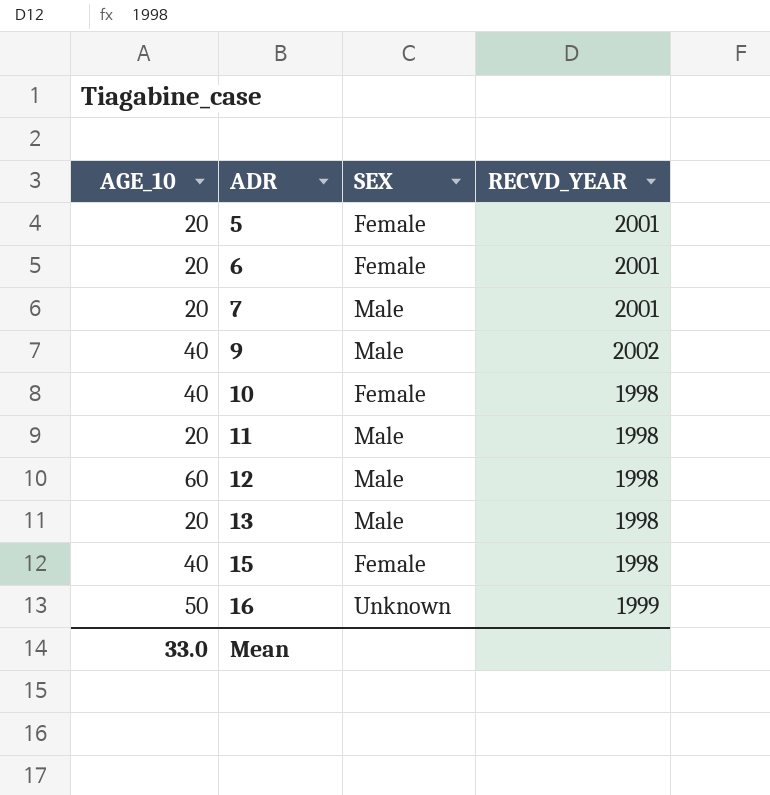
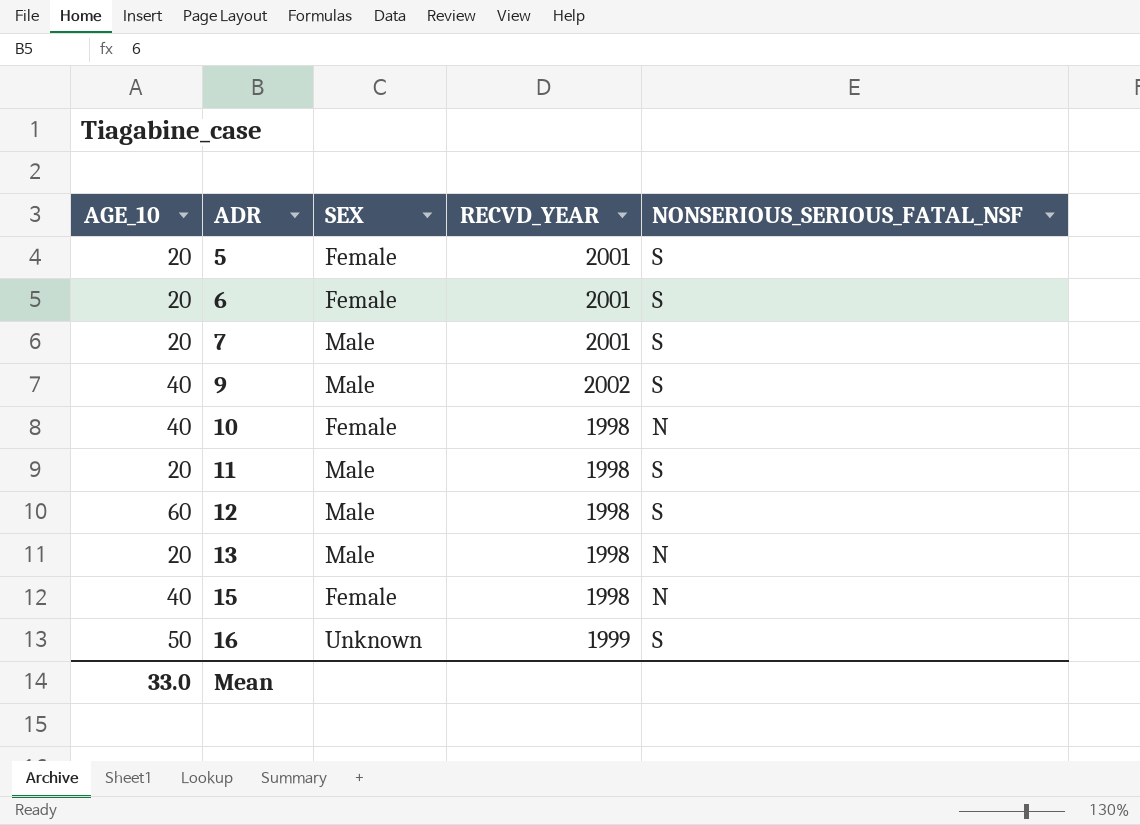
column NONSERIOUS_SERIOUS_FATAL_NSF | position: none -> 5

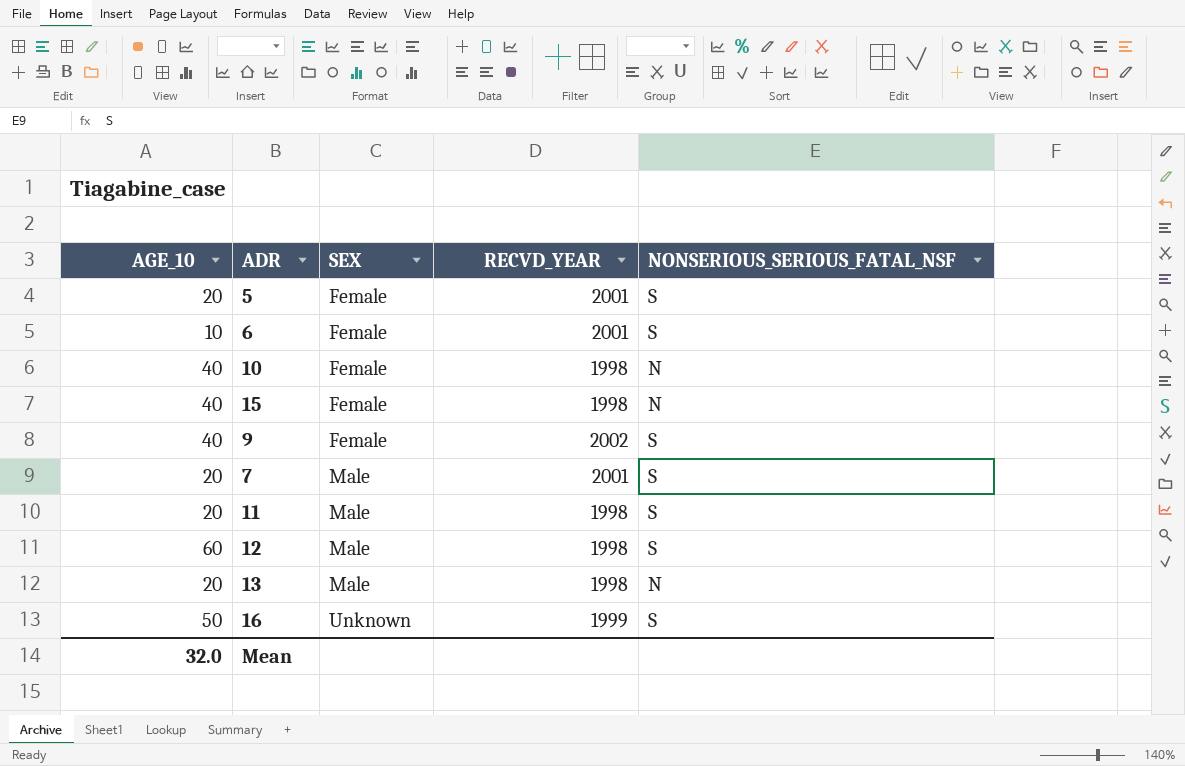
row order: ADR ascending -> SEX ascending
6 | AGE_10: 20 -> 10
9 | SEX: Male -> Female
Mean | AGE_10: 33.0 -> 32.0

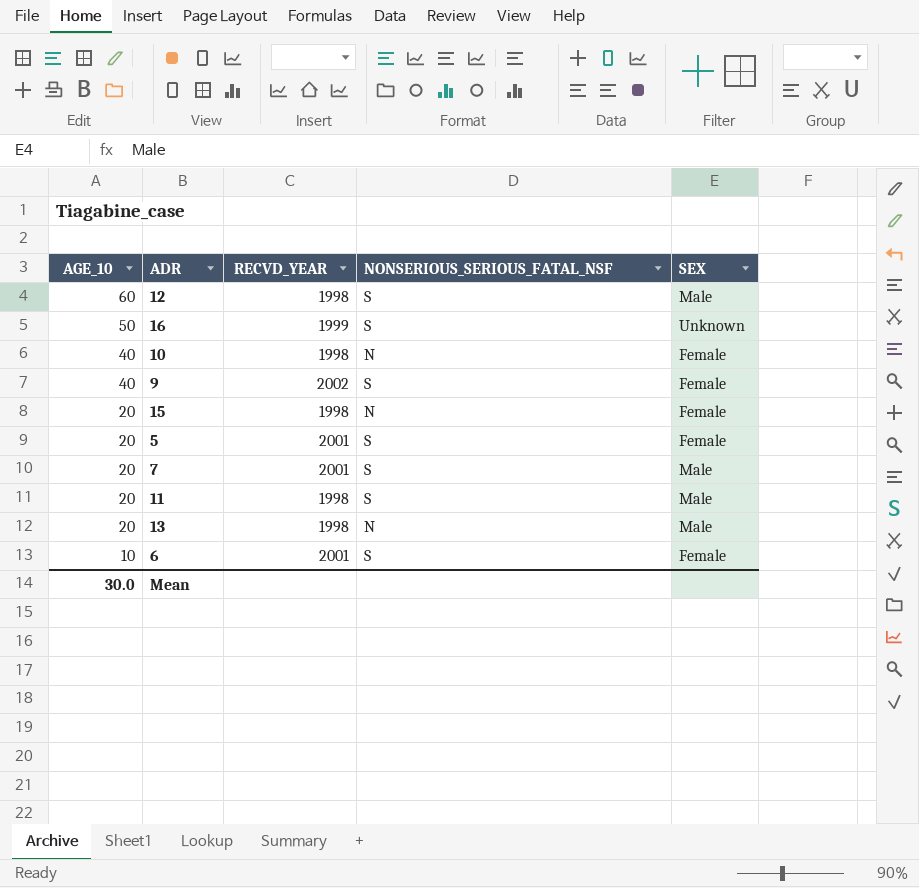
row order: SEX ascending -> AGE_10 descending
column SEX | position: 3 -> 5
15 | AGE_10: 40 -> 20
Mean | AGE_10: 32.0 -> 30.0

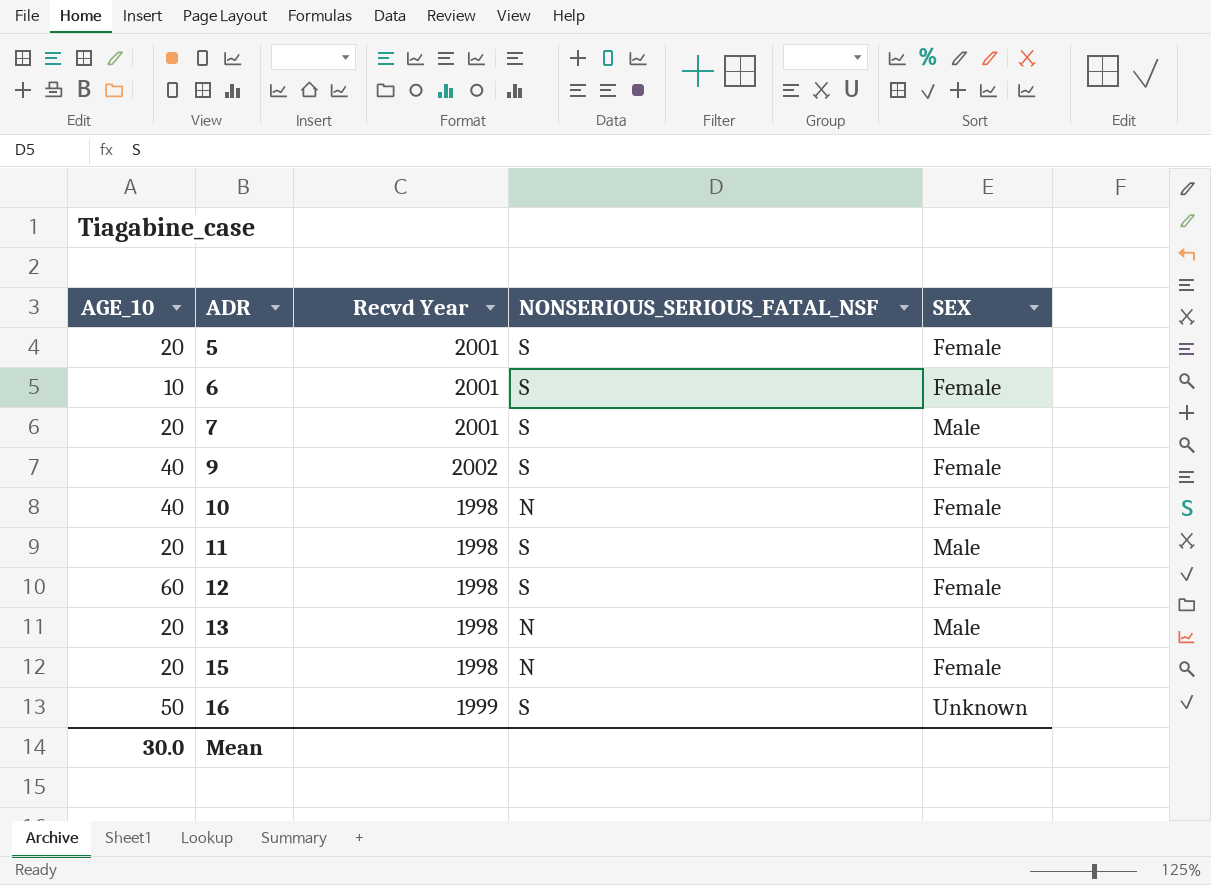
row order: AGE_10 descending -> ADR ascending
column name: RECVD_YEAR -> Recvd Year
12 | SEX: Male -> Female

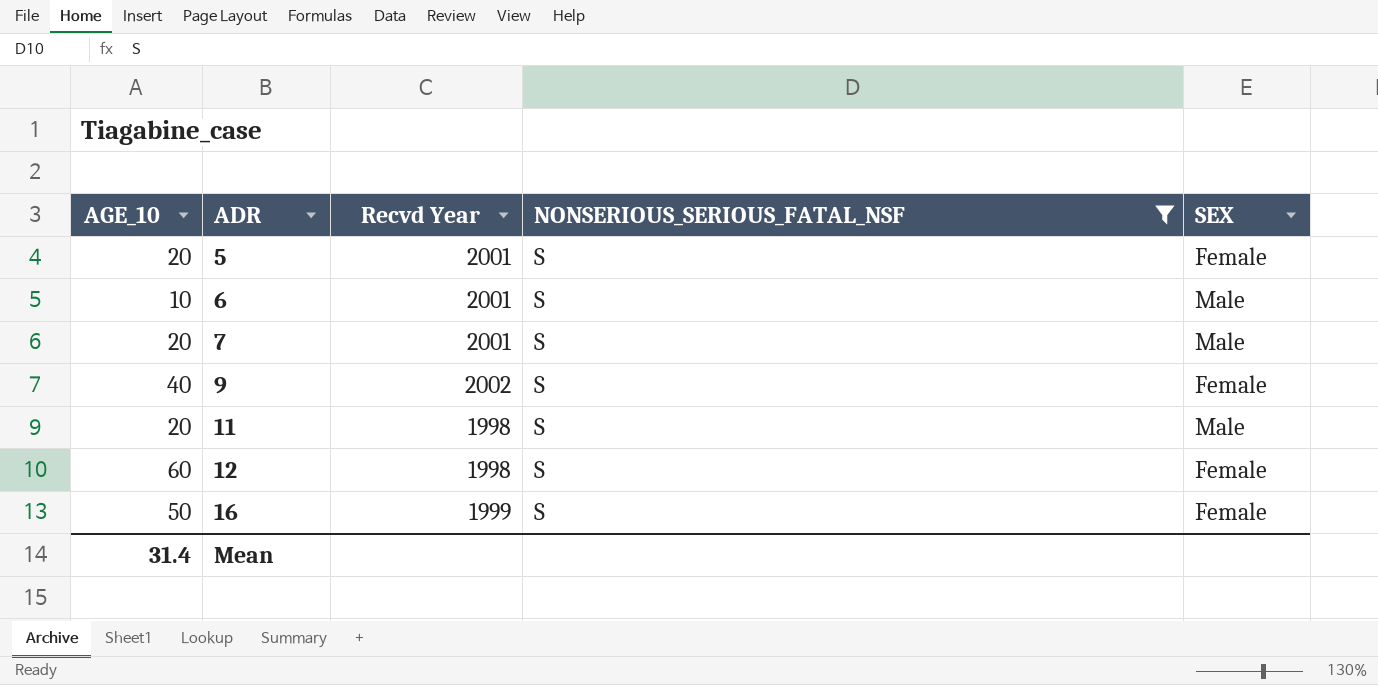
filter: none -> NONSERIOUS_SERIOUS_FATAL_NSF = S
6 | SEX: Female -> Male
16 | SEX: Unknown -> Female
Mean | AGE_10: 30.0 -> 31.4

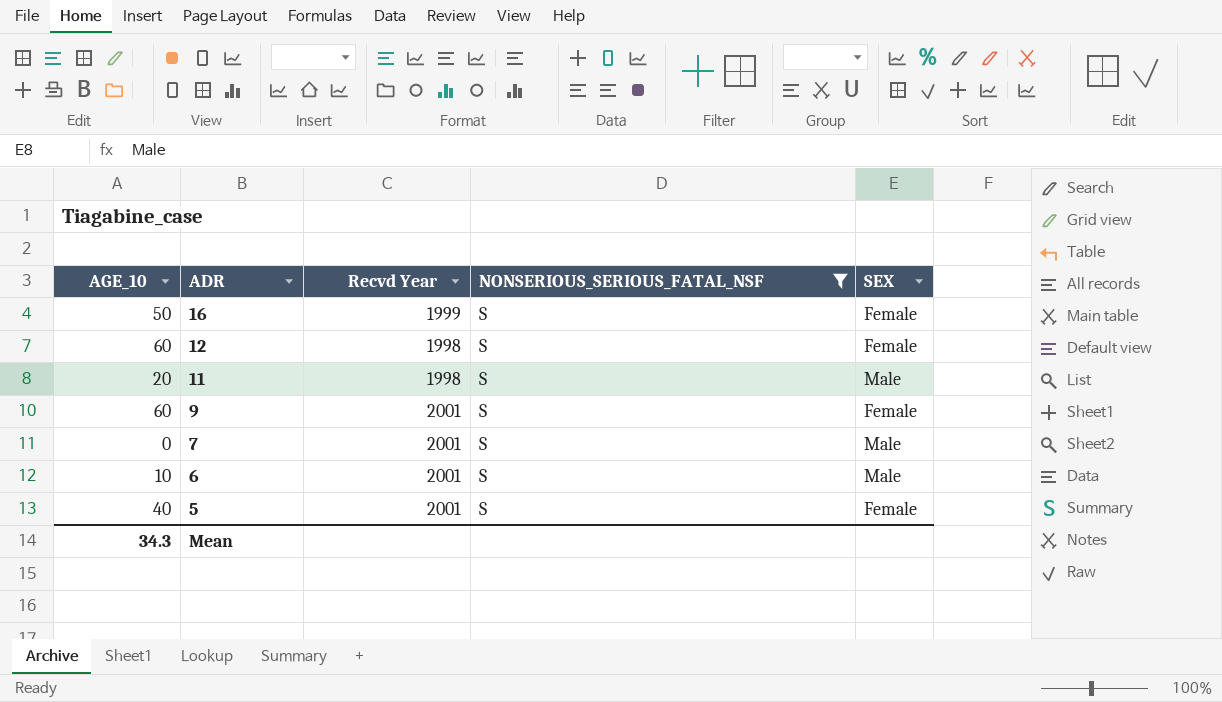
row order: ADR ascending -> ADR descending
9 | AGE_10: 40 -> 60
9 | Recvd Year: 2002 -> 2001
7 | AGE_10: 20 -> 0
5 | AGE_10: 20 -> 40
Mean | AGE_10: 31.4 -> 34.3

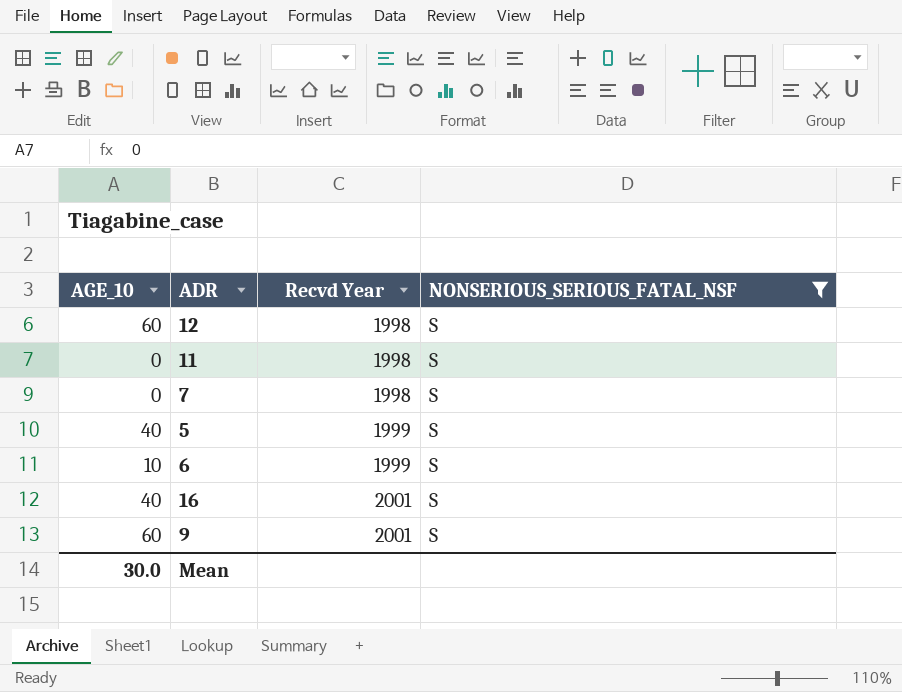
row order: ADR descending -> Recvd Year ascending
column SEX | position: 5 -> none
11 | AGE_10: 20 -> 0
7 | Recvd Year: 2001 -> 1998
5 | Recvd Year: 2001 -> 1999
6 | Recvd Year: 2001 -> 1999
16 | AGE_10: 50 -> 40
16 | Recvd Year: 1999 -> 2001
Mean | AGE_10: 34.3 -> 30.0

